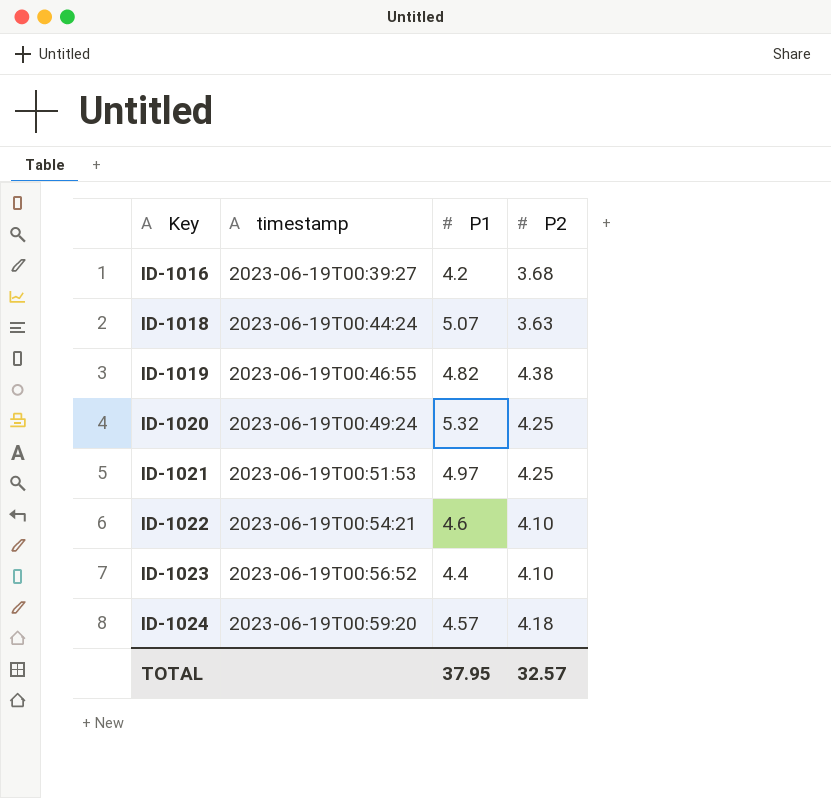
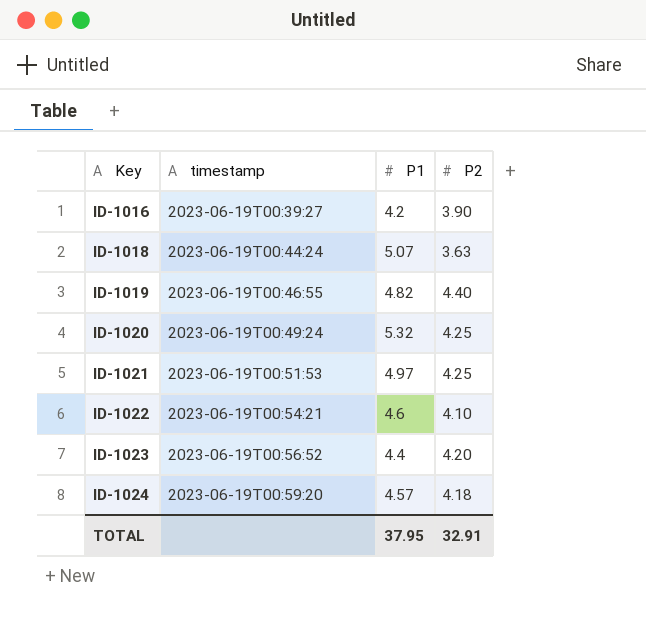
ID-1016 | P2: 3.68 -> 3.90
ID-1019 | P2: 4.38 -> 4.40
ID-1023 | P2: 4.10 -> 4.20
TOTAL | P2: 32.57 -> 32.91

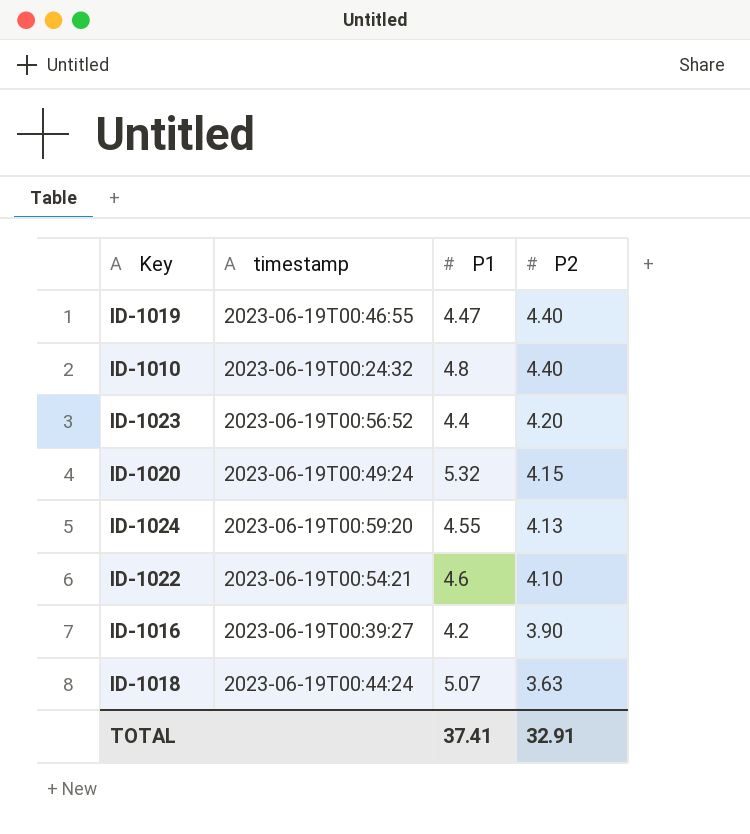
row order: Key ascending -> P2 descending
row ID-1021: 2023-06-19T00:51:53 | 4.97 | 4.25 -> none
ID-1019 | P1: 4.82 -> 4.47
row ID-1010: none -> 2023-06-19T00:24:32 | 4.8 | 4.40
ID-1020 | P2: 4.25 -> 4.15
ID-1024 | P1: 4.57 -> 4.55
ID-1024 | P2: 4.18 -> 4.13
TOTAL | P1: 37.95 -> 37.41

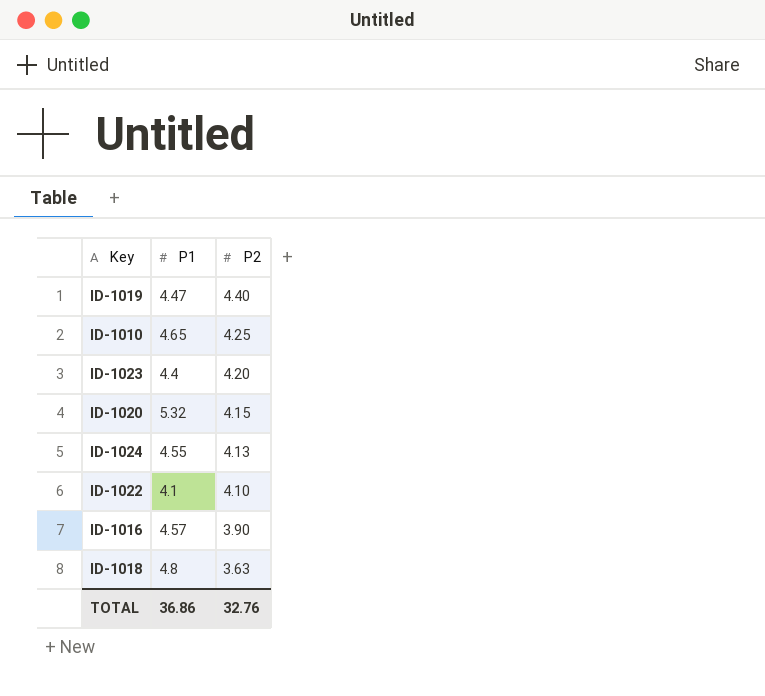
column timestamp | position: 2 -> none
ID-1010 | P1: 4.8 -> 4.65
ID-1010 | P2: 4.40 -> 4.25
ID-1022 | P1: 4.6 -> 4.1
ID-1016 | P1: 4.2 -> 4.57
ID-1018 | P1: 5.07 -> 4.8
TOTAL | P1: 37.41 -> 36.86
TOTAL | P2: 32.91 -> 32.76

